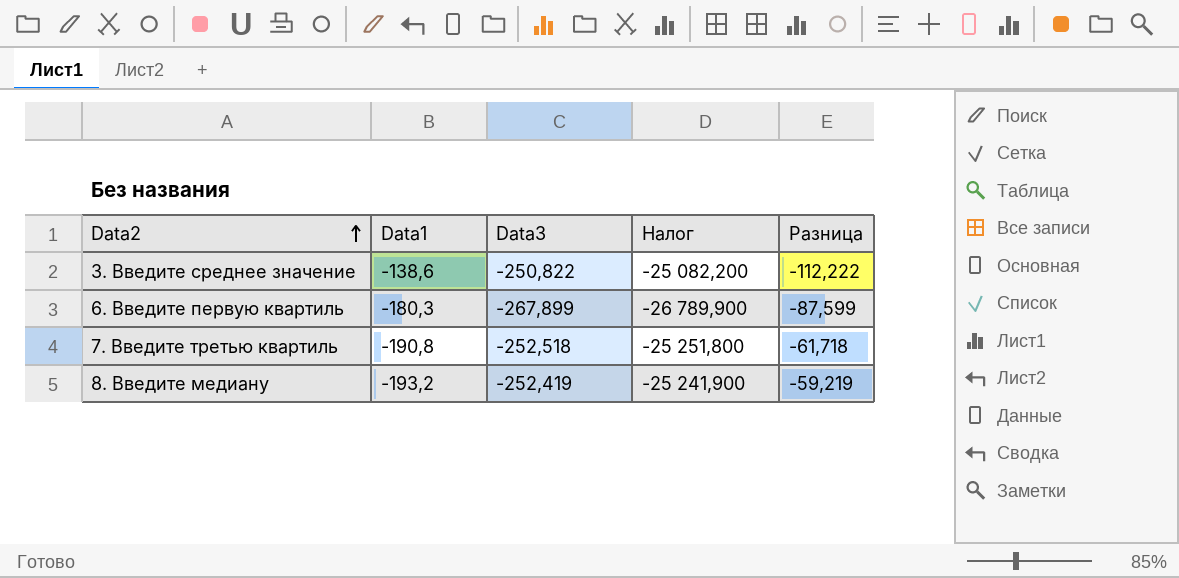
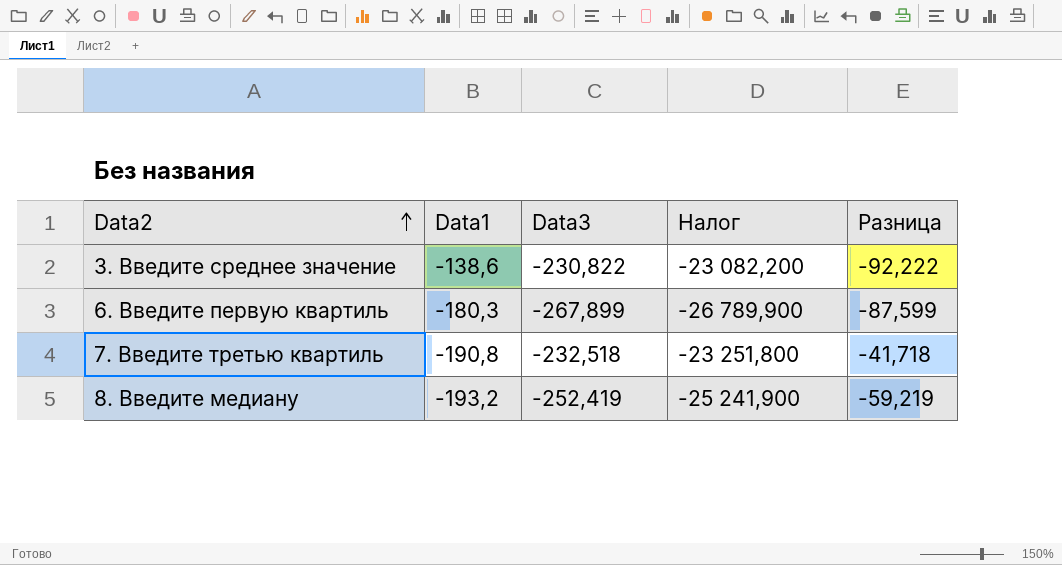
3. Введите среднее значение | Data3: -250,822 -> -230,822
3. Введите среднее значение | Налог: -25 082,200 -> -23 082,200
3. Введите среднее значение | Разница: -112,222 -> -92,222
7. Введите третью квартиль | Data3: -252,518 -> -232,518
7. Введите третью квартиль | Налог: -25 251,800 -> -23 251,800
7. Введите третью квартиль | Разница: -61,718 -> -41,718

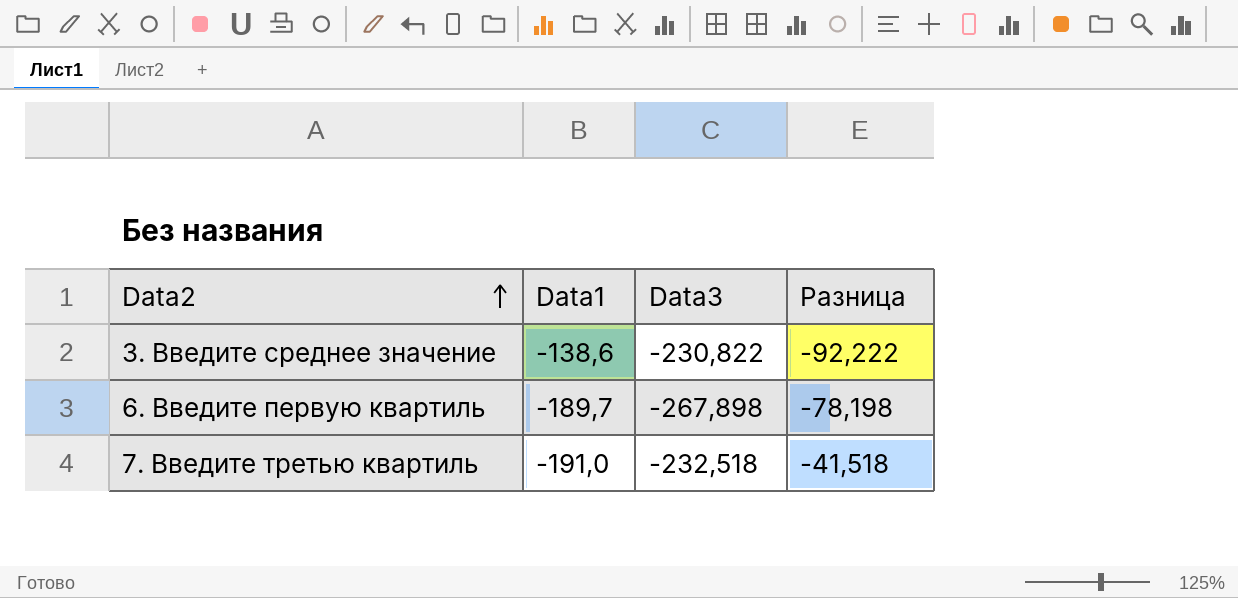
column Налог | formula: [Data3] * 100 -> none
row 8. Введите медиану: -193,2 | -252,419 | -25 241,900 | -59,219 -> none
6. Введите первую квартиль | Data1: -180,3 -> -189,7
6. Введите первую квартиль | Data3: -267,899 -> -267,898
6. Введите первую квартиль | Разница: -87,599 -> -78,198
7. Введите третью квартиль | Data1: -190,8 -> -191,0
7. Введите третью квартиль | Разница: -41,718 -> -41,518

